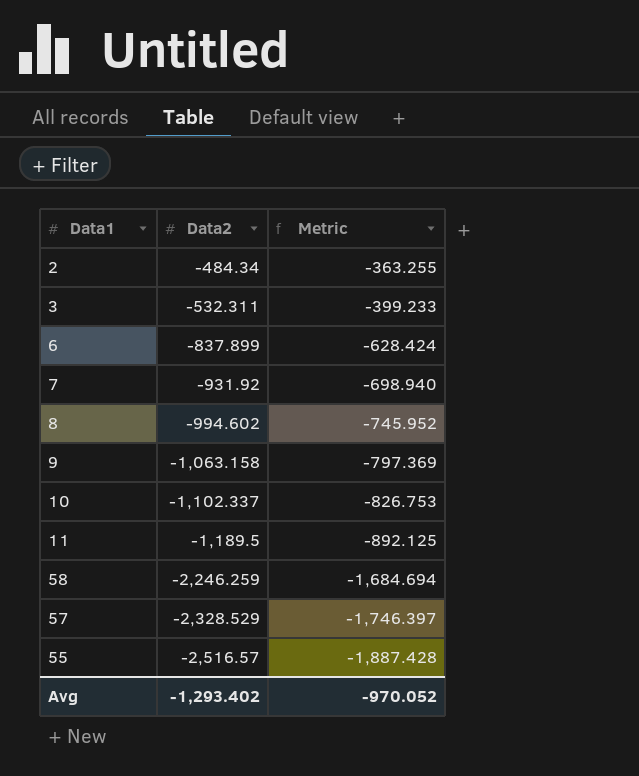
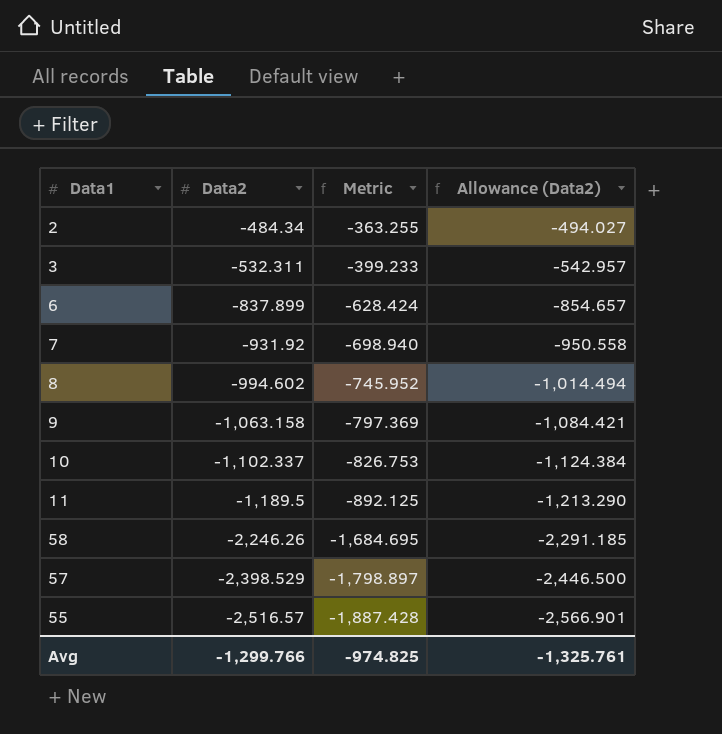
column Allowance (Data2) | formula: none -> [Data2] * 1.02
58 | Data2: -2,246.259 -> -2,246.26
58 | Metric: -1,684.694 -> -1,684.695
57 | Data2: -2,328.529 -> -2,398.529
57 | Metric: -1,746.397 -> -1,798.897
Avg | Data2: -1,293.402 -> -1,299.766
Avg | Metric: -970.052 -> -974.825

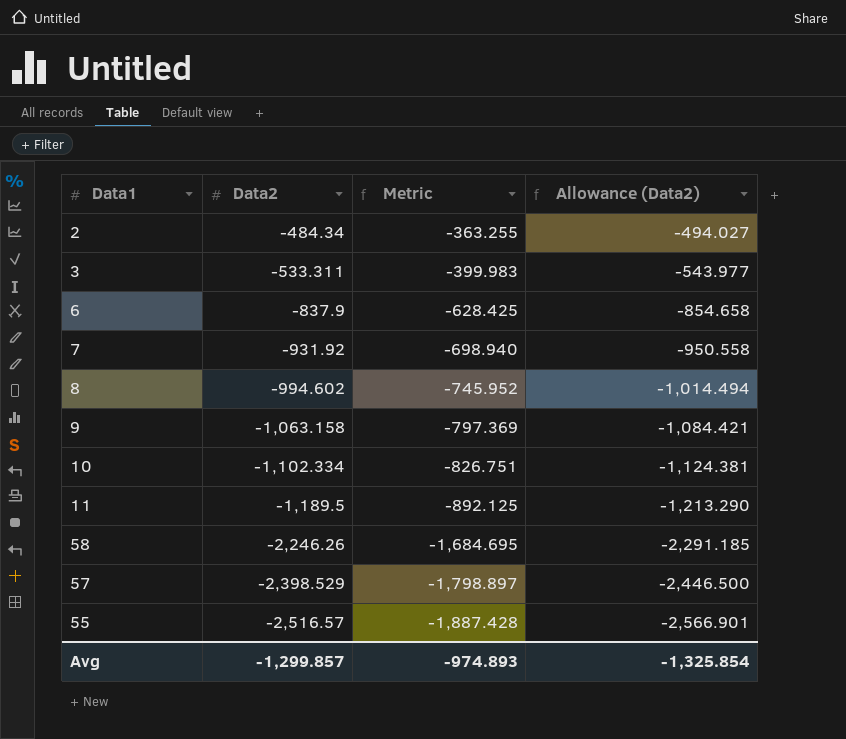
3 | Data2: -532.311 -> -533.311
3 | Metric: -399.233 -> -399.983
3 | Allowance (Data2): -542.957 -> -543.977
6 | Data2: -837.899 -> -837.9
6 | Metric: -628.424 -> -628.425
6 | Allowance (Data2): -854.657 -> -854.658
10 | Data2: -1,102.337 -> -1,102.334
10 | Metric: -826.753 -> -826.751
10 | Allowance (Data2): -1,124.384 -> -1,124.381
Avg | Data2: -1,299.766 -> -1,299.857
Avg | Metric: -974.825 -> -974.893
Avg | Allowance (Data2): -1,325.761 -> -1,325.854

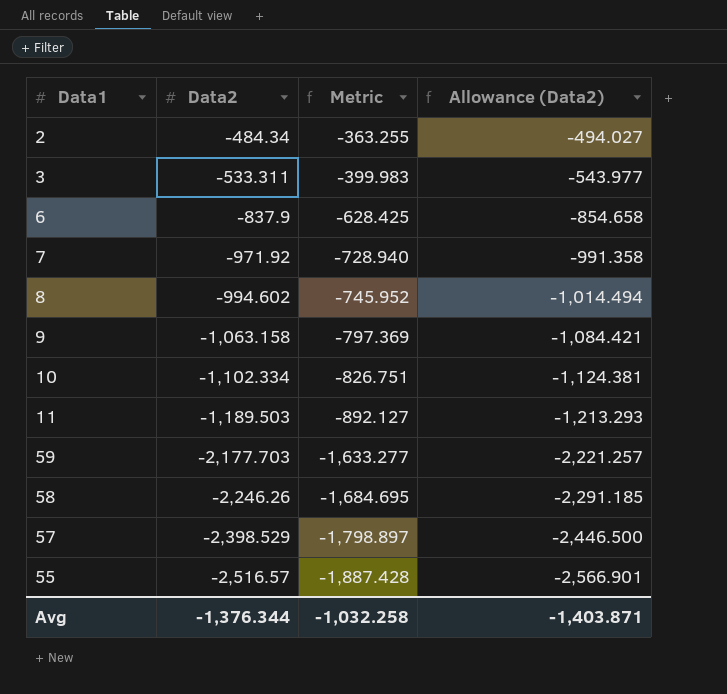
7 | Data2: -931.92 -> -971.92
7 | Metric: -698.940 -> -728.940
7 | Allowance (Data2): -950.558 -> -991.358
11 | Data2: -1,189.5 -> -1,189.503
11 | Metric: -892.125 -> -892.127
11 | Allowance (Data2): -1,213.290 -> -1,213.293
row 59: none -> -2,177.703 | -1,633.277 | -2,221.257
Avg | Data2: -1,299.857 -> -1,376.344
Avg | Metric: -974.893 -> -1,032.258
Avg | Allowance (Data2): -1,325.854 -> -1,403.871

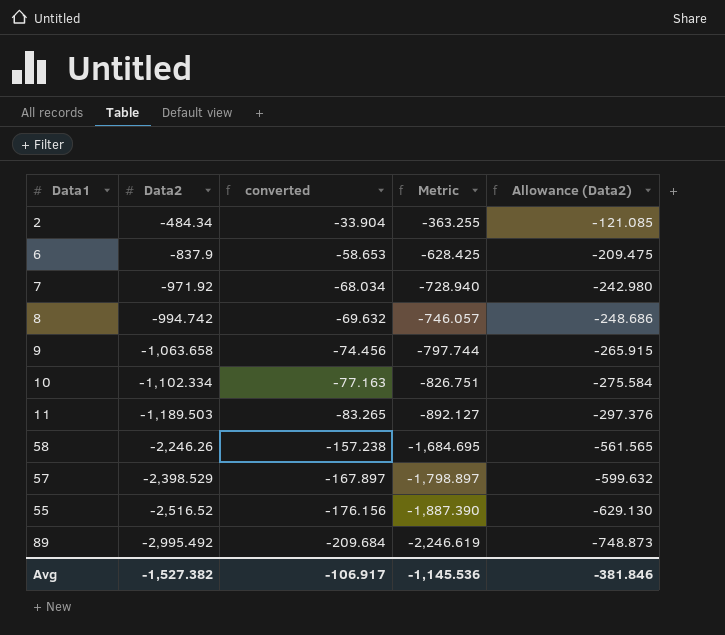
column converted | formula: none -> [Data2] * 0.07
column Allowance (Data2) | formula: [Data2] * 1.02 -> [Data2] * 0.25
row 3: -533.311 | -399.983 | -543.977 -> none
row 59: -2,177.703 | -1,633.277 | -2,221.257 -> none
8 | Data2: -994.602 -> -994.742
8 | Metric: -745.952 -> -746.057
9 | Data2: -1,063.158 -> -1,063.658
9 | Metric: -797.369 -> -797.744
55 | Data2: -2,516.57 -> -2,516.52
55 | Metric: -1,887.428 -> -1,887.390
row 89: none -> -2,995.492 | -209.684 | -2,246.619 | -748.873
Avg | Data2: -1,376.344 -> -1,527.382
Avg | Metric: -1,032.258 -> -1,145.536
Avg | Allowance (Data2): -1,403.871 -> -381.846

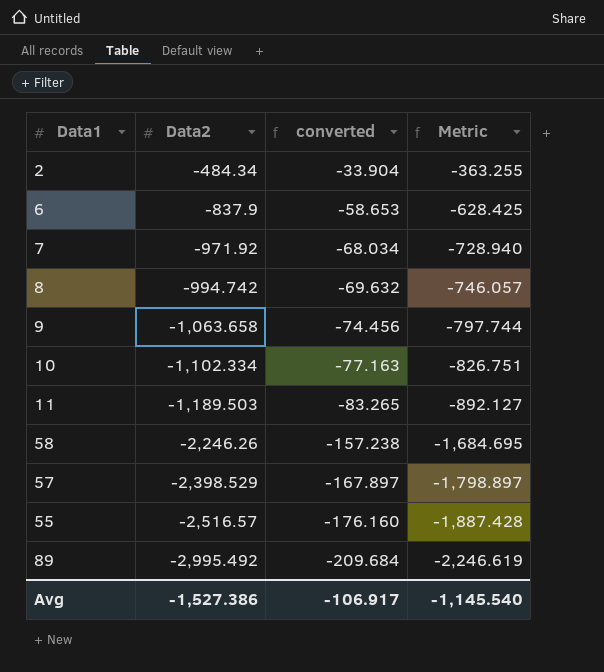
column Allowance (Data2) | formula: [Data2] * 0.25 -> none
55 | Data2: -2,516.52 -> -2,516.57
55 | converted: -176.156 -> -176.160
55 | Metric: -1,887.390 -> -1,887.428
Avg | Data2: -1,527.382 -> -1,527.386
Avg | Metric: -1,145.536 -> -1,145.540

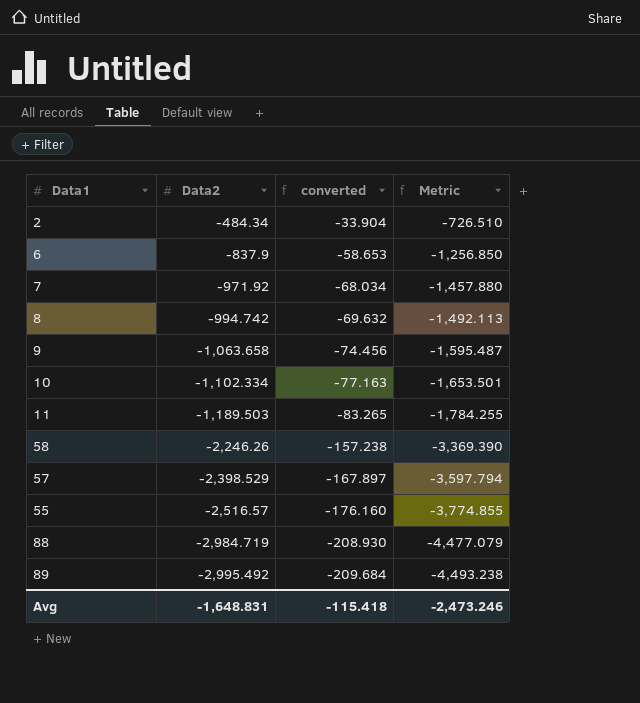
column Metric | formula: [Data2] * 0.75 -> [Data2] * 1.5
row 88: none -> -2,984.719 | -208.930 | -4,477.079
Avg | Data2: -1,527.386 -> -1,648.831
Avg | converted: -106.917 -> -115.418
Avg | Metric: -1,145.540 -> -2,473.246

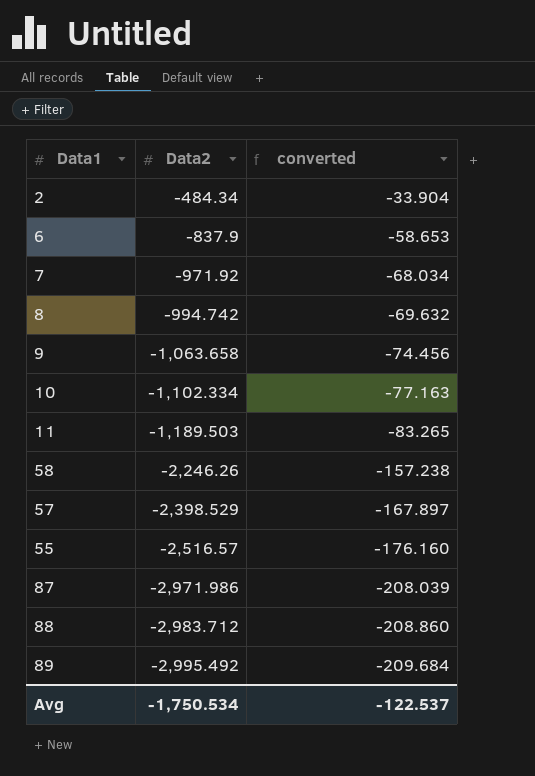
column Metric | formula: [Data2] * 1.5 -> none
row 87: none -> -2,971.986 | -208.039
88 | Data2: -2,984.719 -> -2,983.712
88 | converted: -208.930 -> -208.860
Avg | Data2: -1,648.831 -> -1,750.534
Avg | converted: -115.418 -> -122.537

